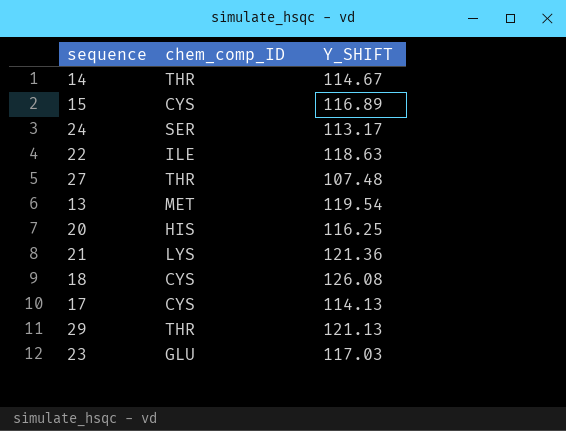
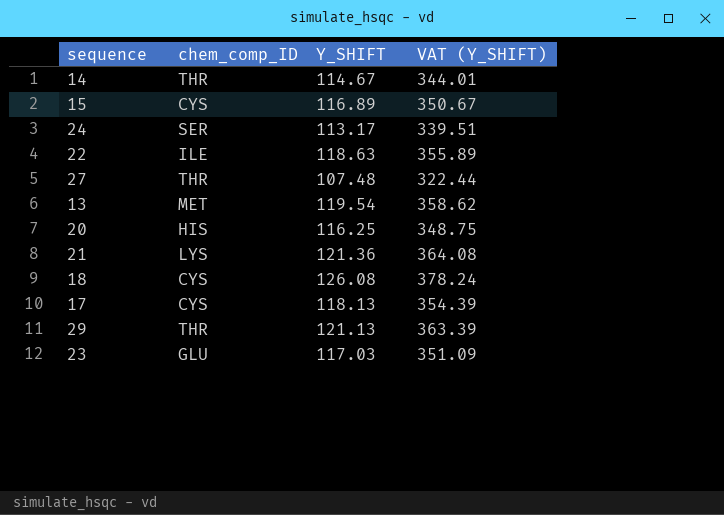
column VAT (Y_SHIFT) | formula: none -> [Y_SHIFT] * 3
17 | Y_SHIFT: 114.13 -> 118.13

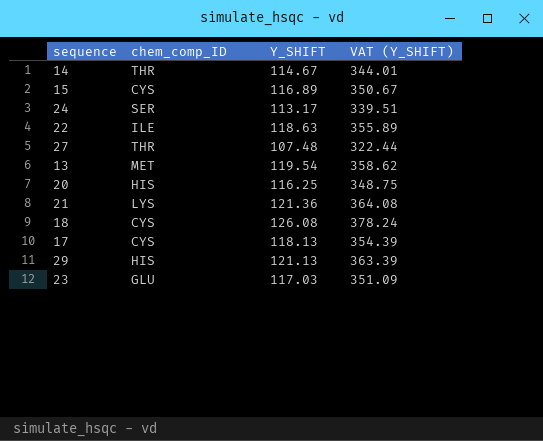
29 | chem_comp_ID: THR -> HIS

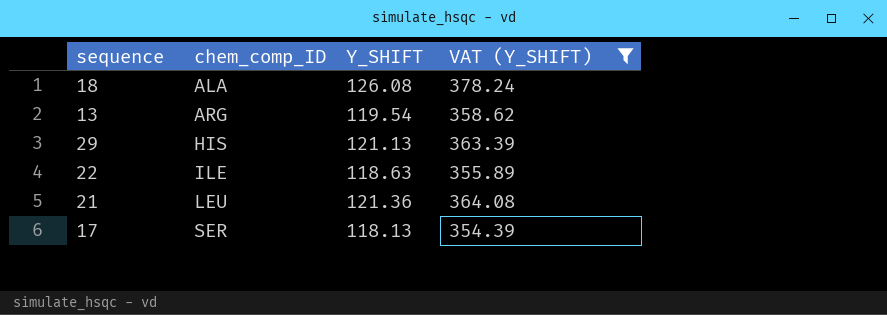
filter: none -> VAT (Y_SHIFT) >= 354.39
row order: none -> chem_comp_ID ascending
18 | chem_comp_ID: CYS -> ALA
13 | chem_comp_ID: MET -> ARG
21 | chem_comp_ID: LYS -> LEU
17 | chem_comp_ID: CYS -> SER

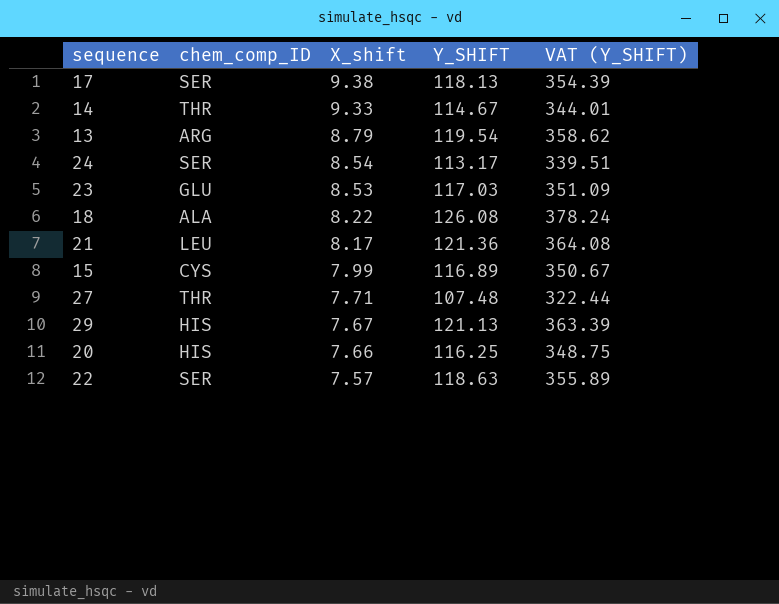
filter: VAT (Y_SHIFT) >= 354.39 -> none
row order: chem_comp_ID ascending -> X_shift descending
column X_shift | position: none -> 3
22 | chem_comp_ID: ILE -> SER

